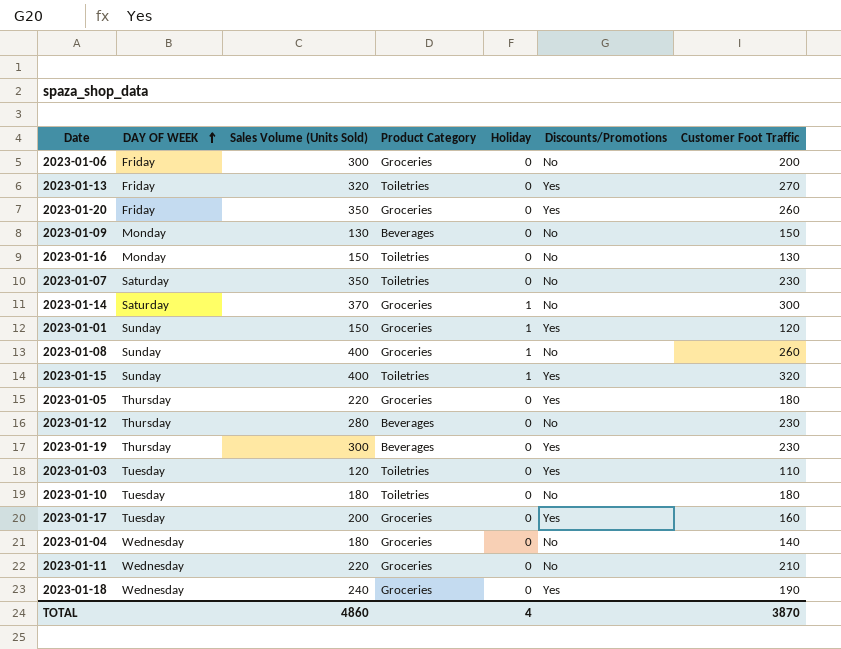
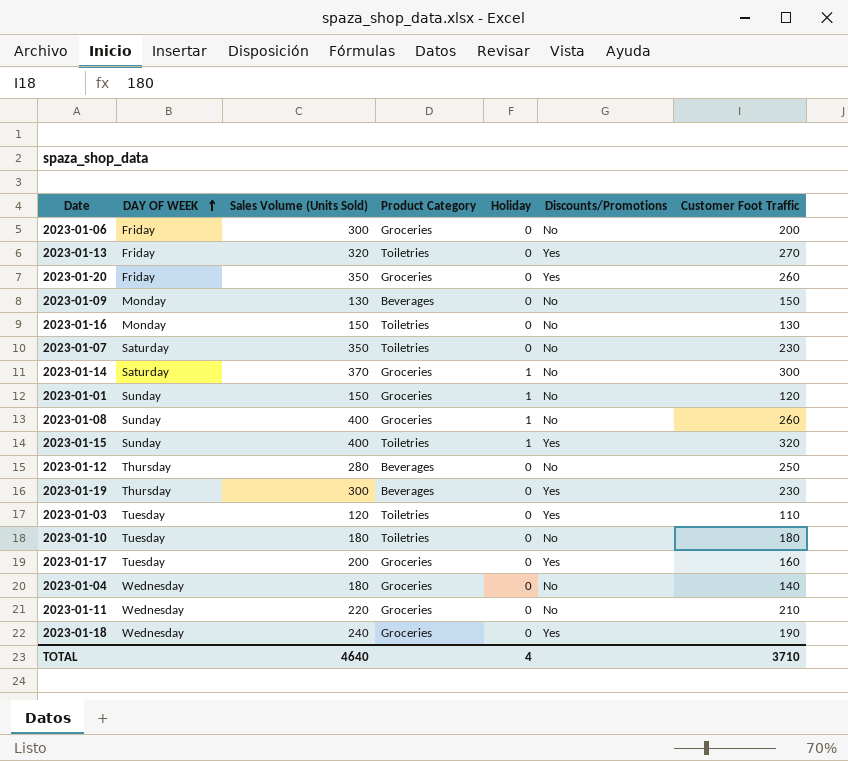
row 2023-01-05: Thursday | 220 | Groceries | 0 | Yes | 180 -> none
2023-01-01 | Discounts/Promotions: Yes -> No
2023-01-12 | Customer Foot Traffic: 230 -> 250
TOTAL | Sales Volume (Units Sold): 4860 -> 4640
TOTAL | Customer Foot Traffic: 3870 -> 3710

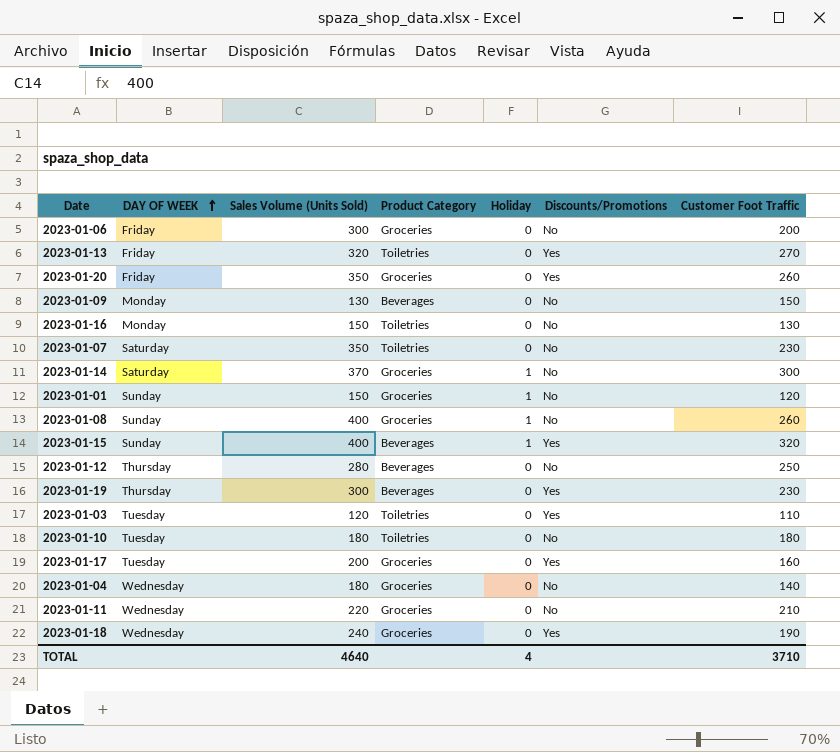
2023-01-15 | Product Category: Toiletries -> Beverages

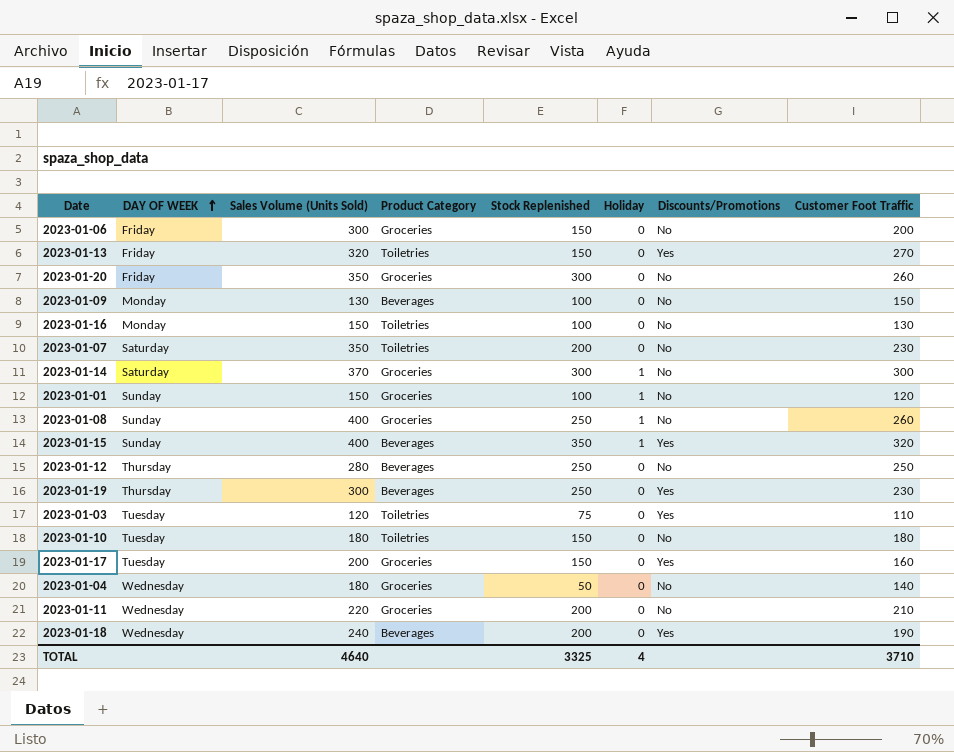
column Stock Replenished | position: none -> 5
2023-01-20 | Discounts/Promotions: Yes -> No
2023-01-18 | Product Category: Groceries -> Beverages

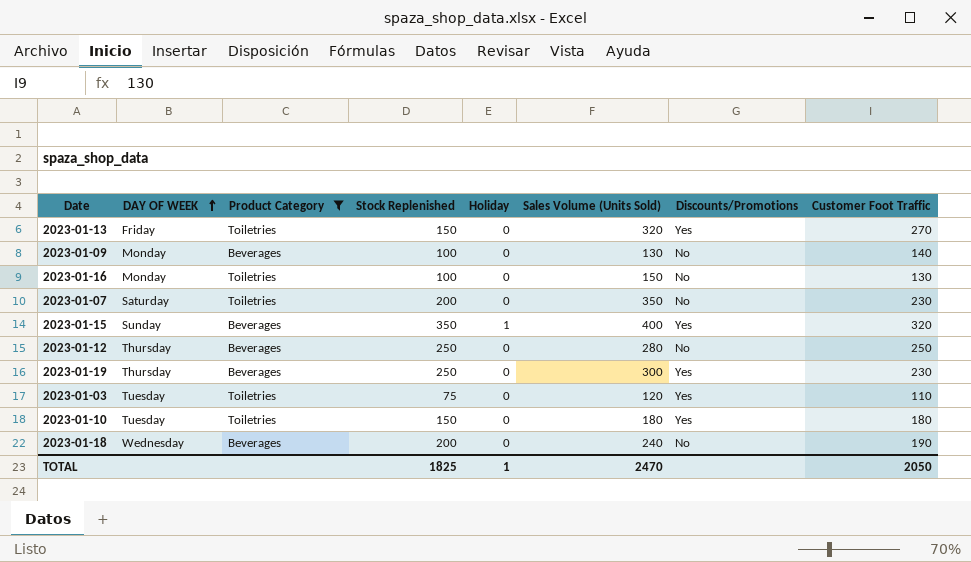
filter: none -> Product Category != Groceries
column Sales Volume (Units Sold) | position: 3 -> 6
2023-01-09 | Customer Foot Traffic: 150 -> 140
2023-01-10 | Discounts/Promotions: No -> Yes
2023-01-18 | Discounts/Promotions: Yes -> No
TOTAL | Stock Replenished: 3325 -> 1825
TOTAL | Holiday: 4 -> 1
TOTAL | Sales Volume (Units Sold): 4640 -> 2470
TOTAL | Customer Foot Traffic: 3710 -> 2050

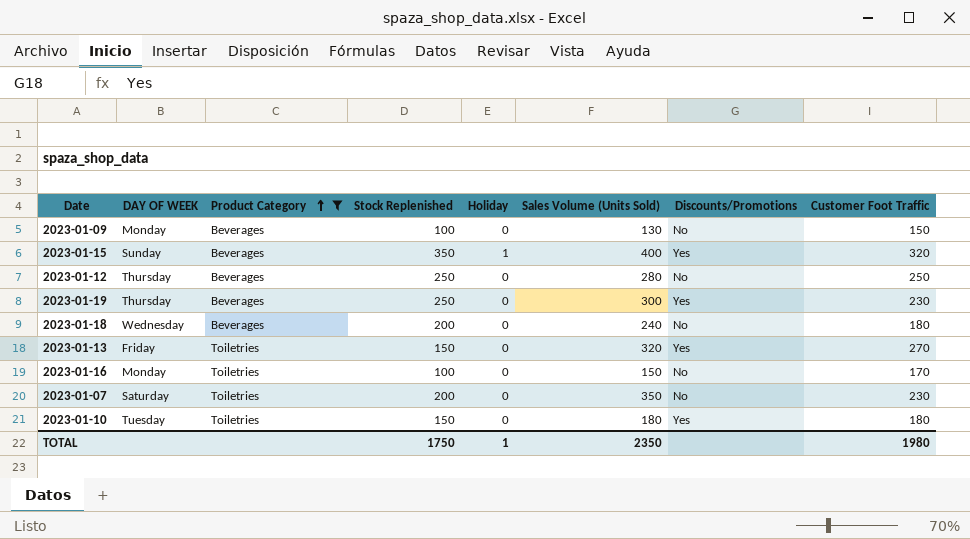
row order: DAY OF WEEK ascending -> Product Category ascending
row 2023-01-03: Tuesday | Toiletries | 75 | 0 | 120 | Yes | 110 -> none
2023-01-09 | Customer Foot Traffic: 140 -> 150
2023-01-18 | Customer Foot Traffic: 190 -> 180
2023-01-16 | Customer Foot Traffic: 130 -> 170
TOTAL | Stock Replenished: 1825 -> 1750
TOTAL | Sales Volume (Units Sold): 2470 -> 2350
TOTAL | Customer Foot Traffic: 2050 -> 1980

